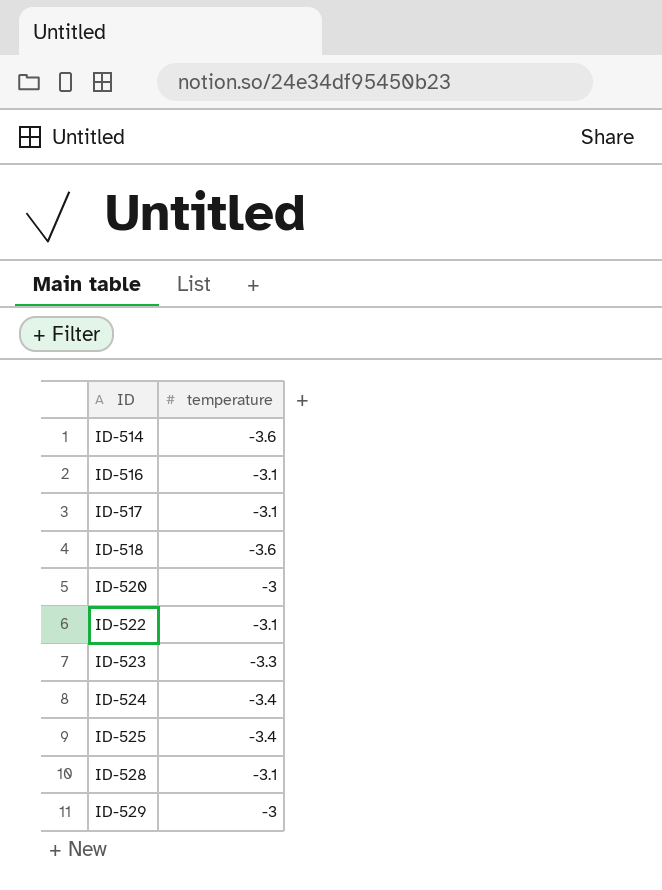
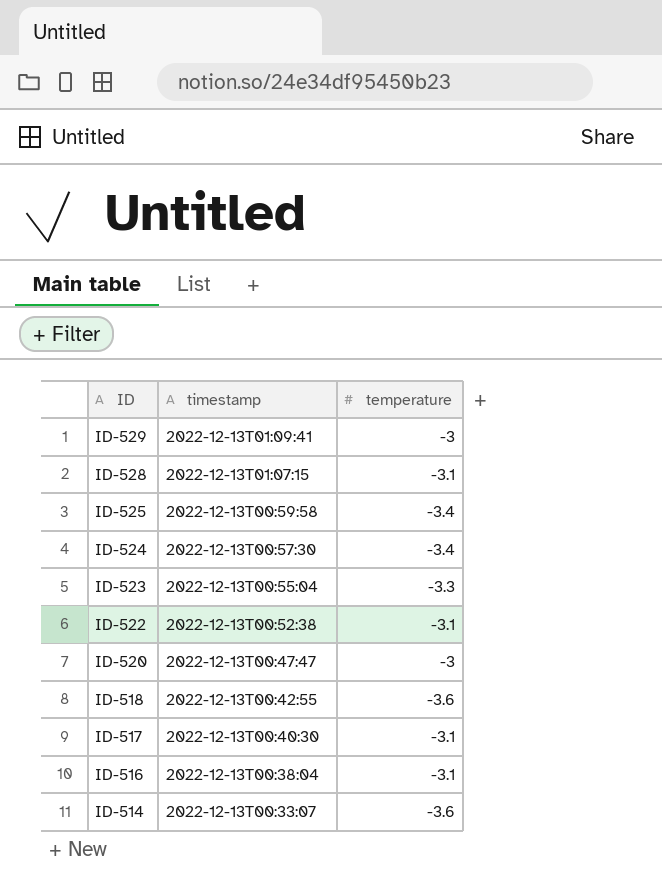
row order: ID ascending -> ID descending
column timestamp | position: none -> 2

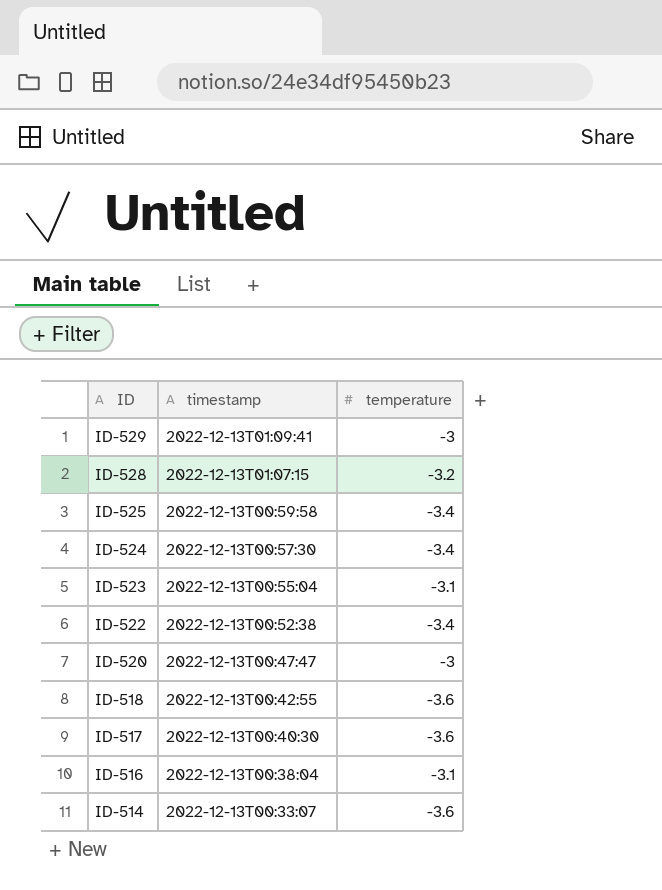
ID-528 | temperature: -3.1 -> -3.2
ID-523 | temperature: -3.3 -> -3.1
ID-522 | temperature: -3.1 -> -3.4
ID-517 | temperature: -3.1 -> -3.6

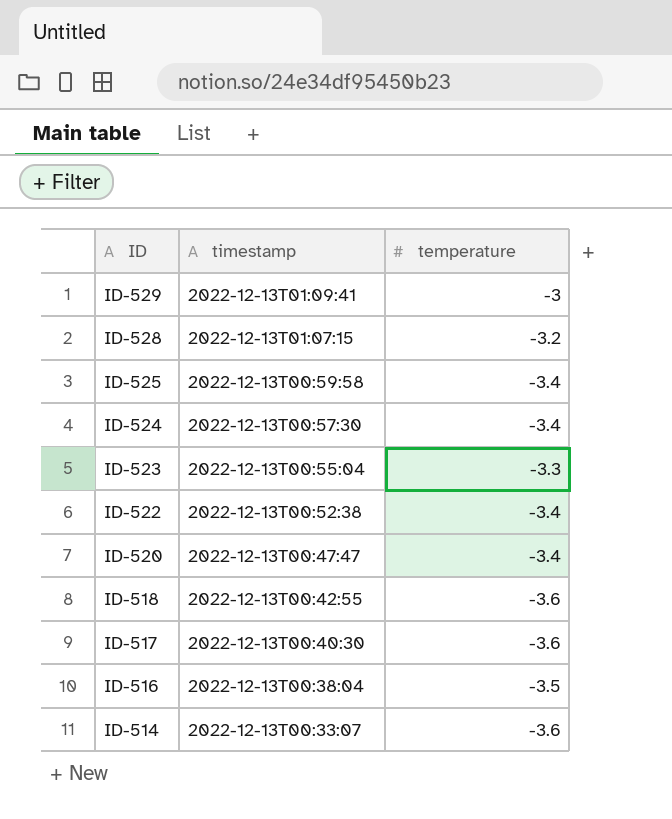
ID-523 | temperature: -3.1 -> -3.3
ID-520 | temperature: -3 -> -3.4
ID-516 | temperature: -3.1 -> -3.5

